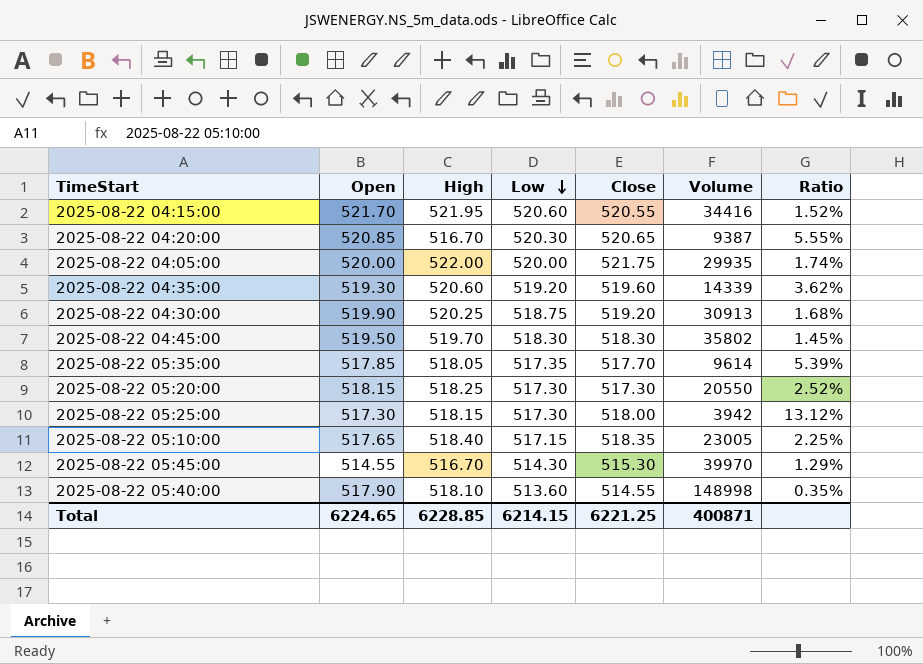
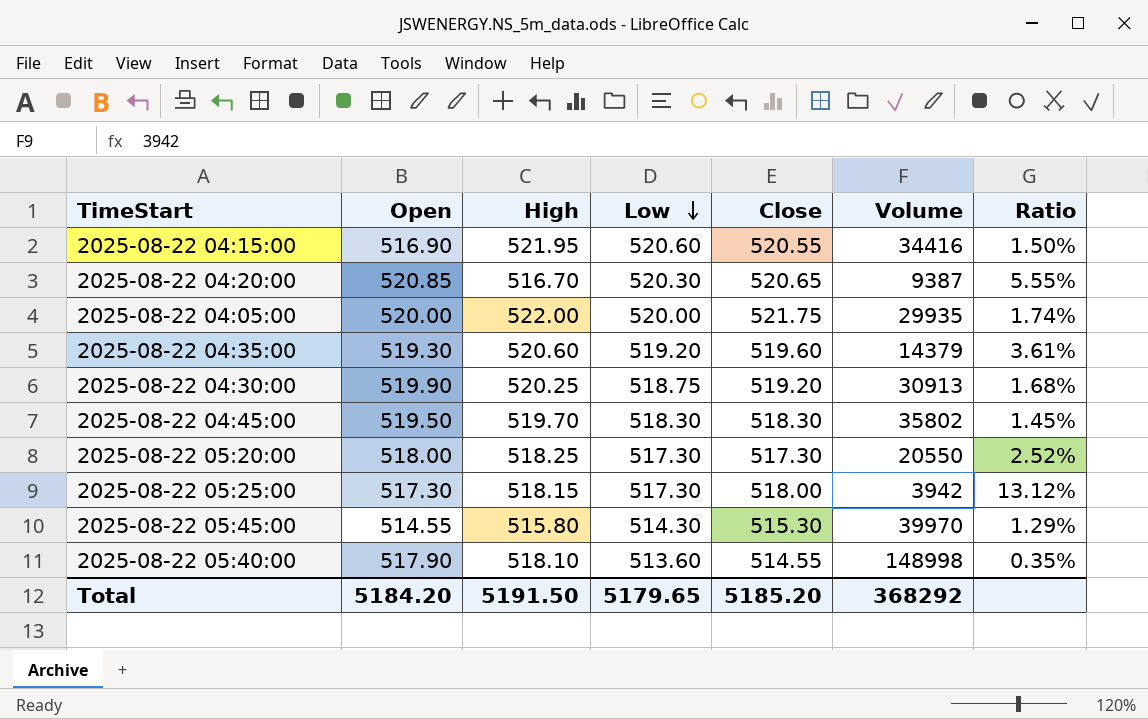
row 2025-08-22 05:35:00: 517.85 | 518.05 | 517.35 | 517.70 | 9614 | 5.39% -> none
row 2025-08-22 05:10:00: 517.65 | 518.40 | 517.15 | 518.35 | 23005 | 2.25% -> none
2025-08-22 04:15:00 | Open: 521.70 -> 516.90
2025-08-22 04:15:00 | Ratio: 1.52% -> 1.50%
2025-08-22 04:35:00 | Volume: 14339 -> 14379
2025-08-22 04:35:00 | Ratio: 3.62% -> 3.61%
2025-08-22 05:20:00 | Open: 518.15 -> 518.00
2025-08-22 05:45:00 | High: 516.70 -> 515.80
Total | Open: 6224.65 -> 5184.20
Total | High: 6228.85 -> 5191.50
Total | Low: 6214.15 -> 5179.65
Total | Close: 6221.25 -> 5185.20
Total | Volume: 400871 -> 368292

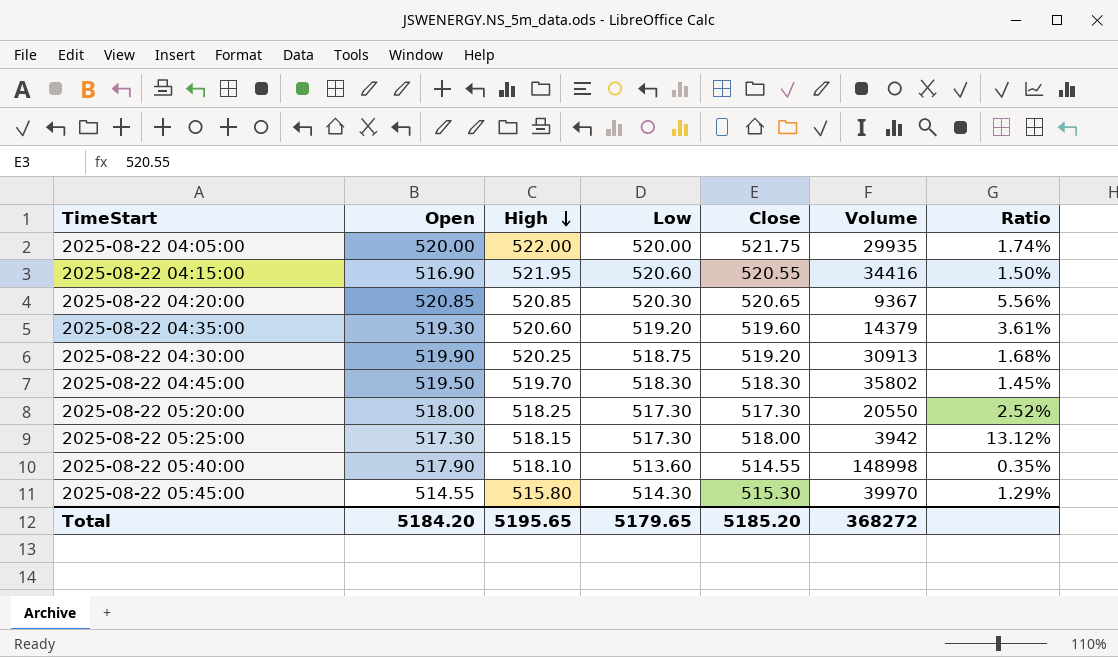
row order: Low descending -> High descending
2025-08-22 04:20:00 | High: 516.70 -> 520.85
2025-08-22 04:20:00 | Volume: 9387 -> 9367
2025-08-22 04:20:00 | Ratio: 5.55% -> 5.56%
Total | High: 5191.50 -> 5195.65
Total | Volume: 368292 -> 368272

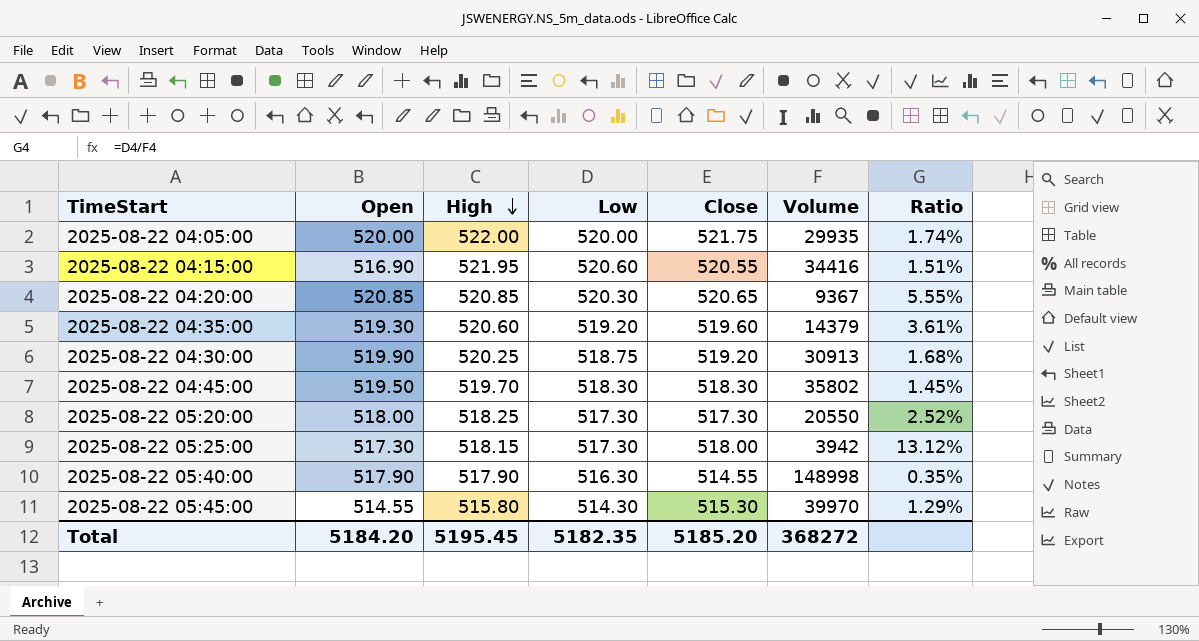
column Ratio | formula: [Open] / [Volume] -> [Low] / [Volume]
2025-08-22 05:40:00 | High: 518.10 -> 517.90
2025-08-22 05:40:00 | Low: 513.60 -> 516.30
Total | High: 5195.65 -> 5195.45
Total | Low: 5179.65 -> 5182.35

